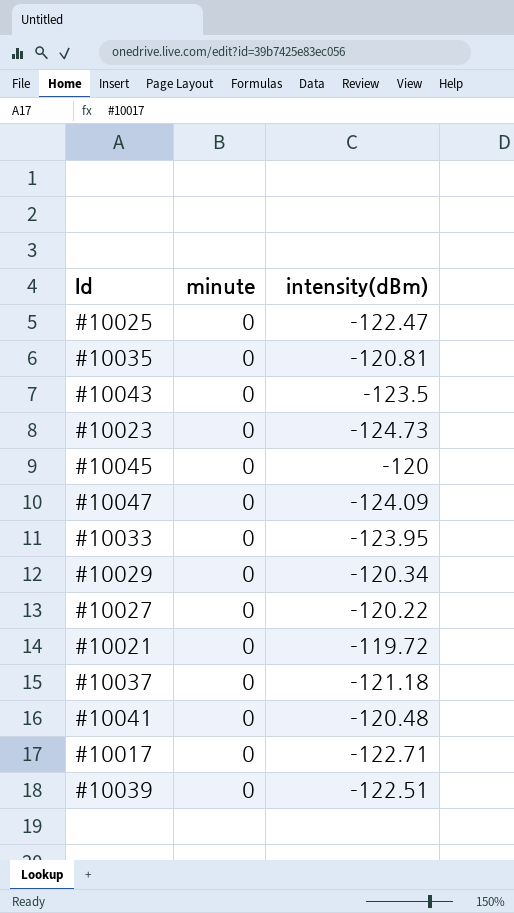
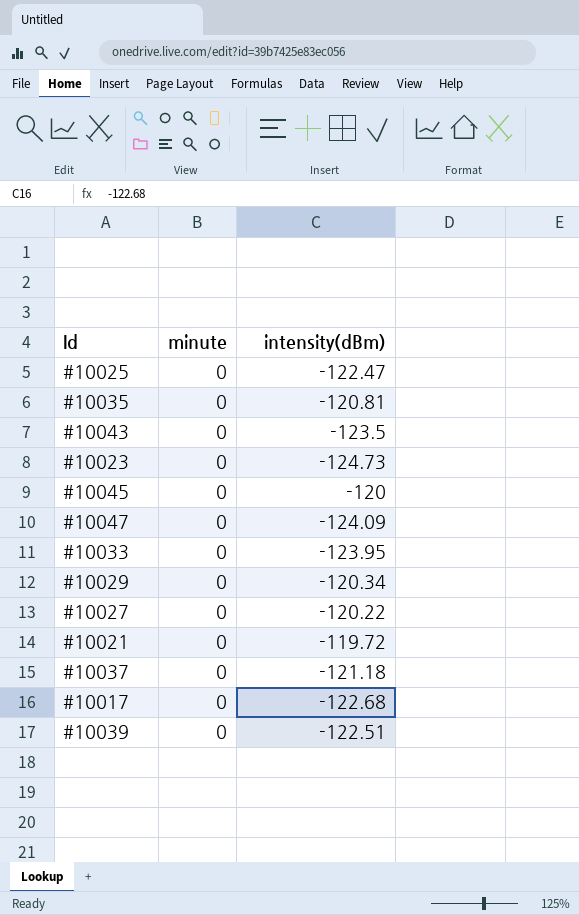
row #10041: 0 | -120.48 -> none
#10017 | intensity(dBm): -122.71 -> -122.68

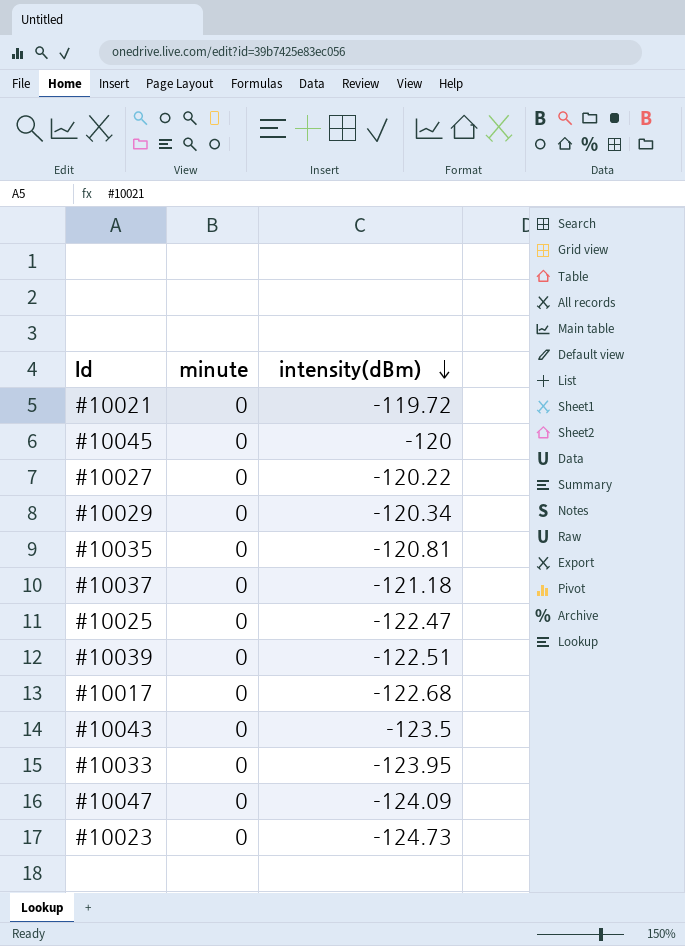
row order: none -> intensity(dBm) descending

